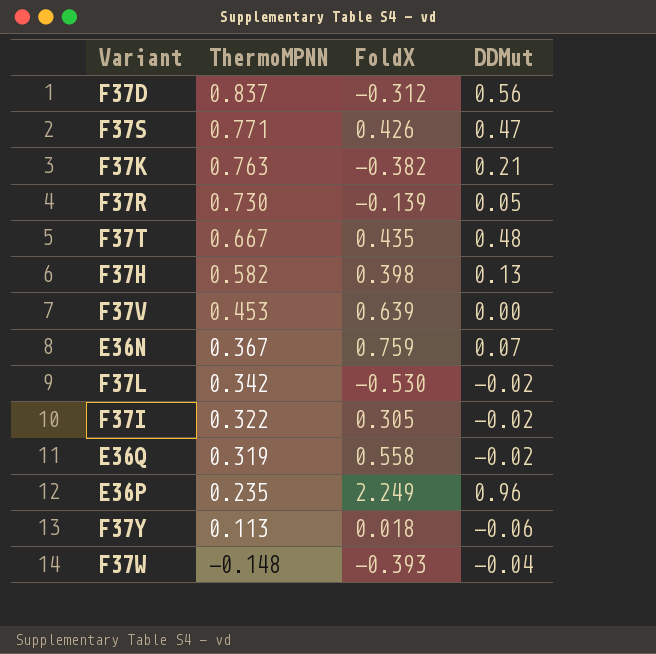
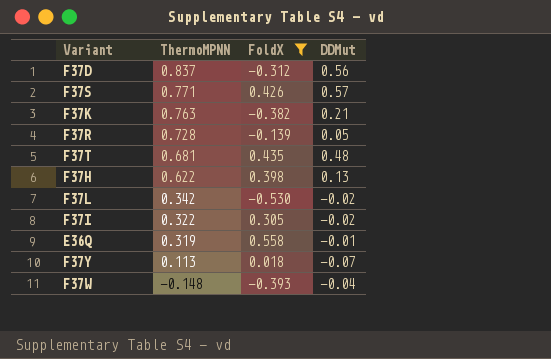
filter: none -> FoldX <= 0.558
F37S | DDMut: 0.47 -> 0.57
F37R | ThermoMPNN: 0.730 -> 0.728
F37T | ThermoMPNN: 0.667 -> 0.681
F37H | ThermoMPNN: 0.582 -> 0.622
E36Q | DDMut: -0.02 -> -0.01
F37Y | DDMut: -0.06 -> -0.07

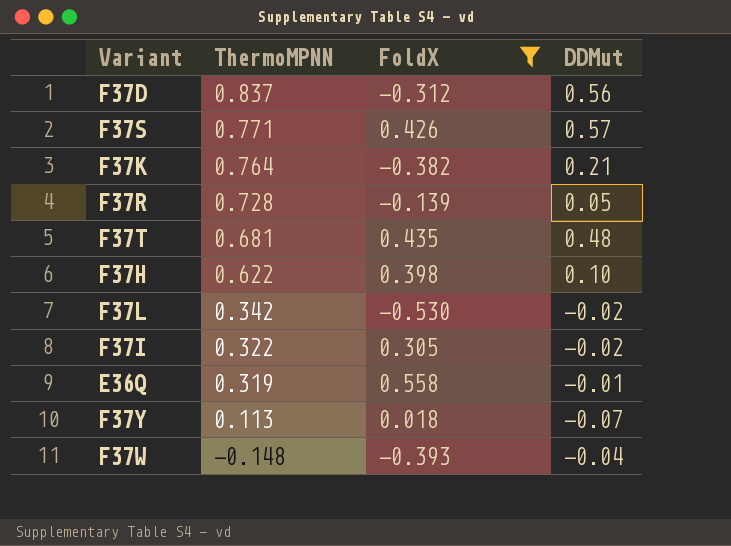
F37K | ThermoMPNN: 0.763 -> 0.764
F37H | DDMut: 0.13 -> 0.10

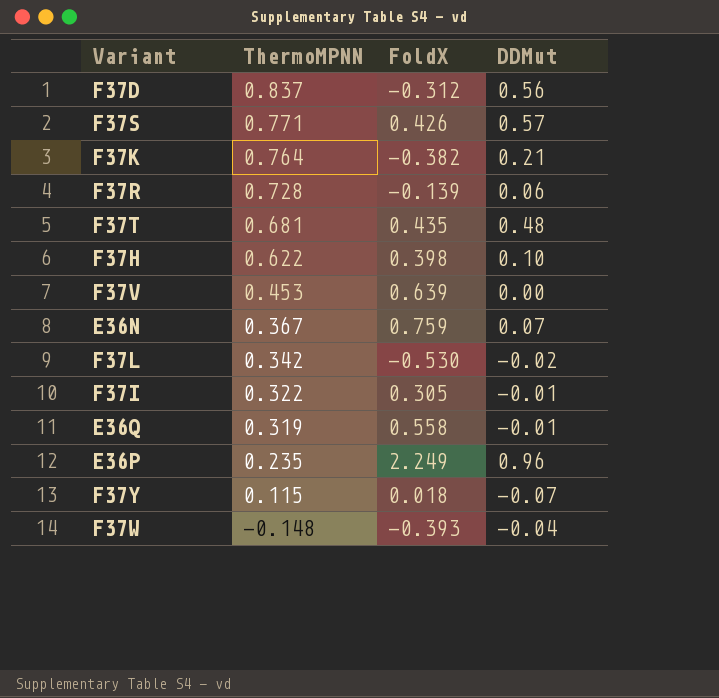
filter: FoldX <= 0.558 -> none
F37R | DDMut: 0.05 -> 0.06
F37I | DDMut: -0.02 -> -0.01
F37Y | ThermoMPNN: 0.113 -> 0.115

